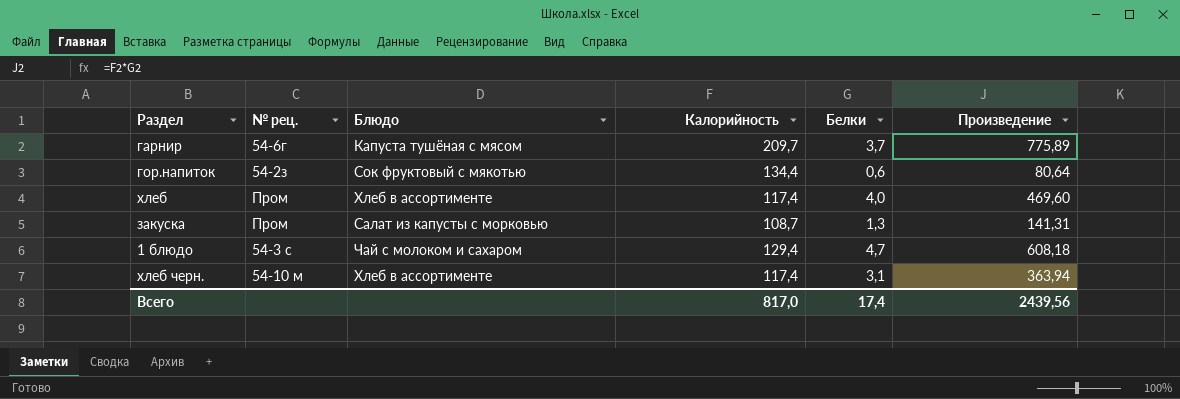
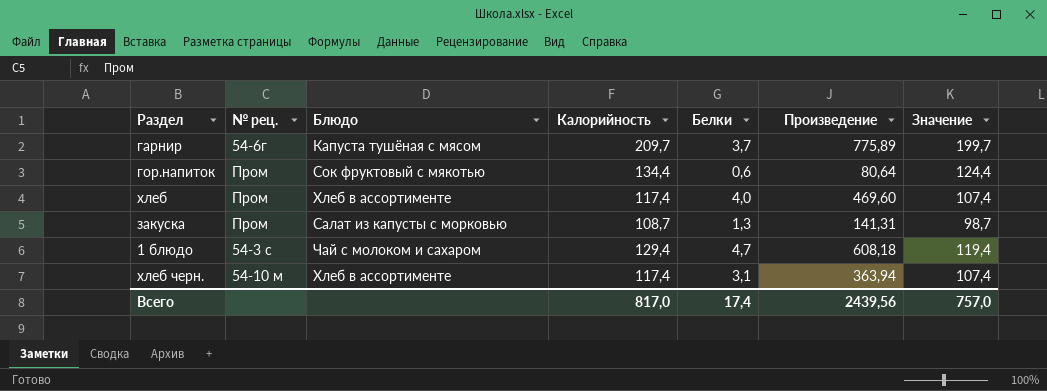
column Значение | formula: none -> [Калорийность] - 10
гор.напиток | № рец.: 54-2з -> Пром

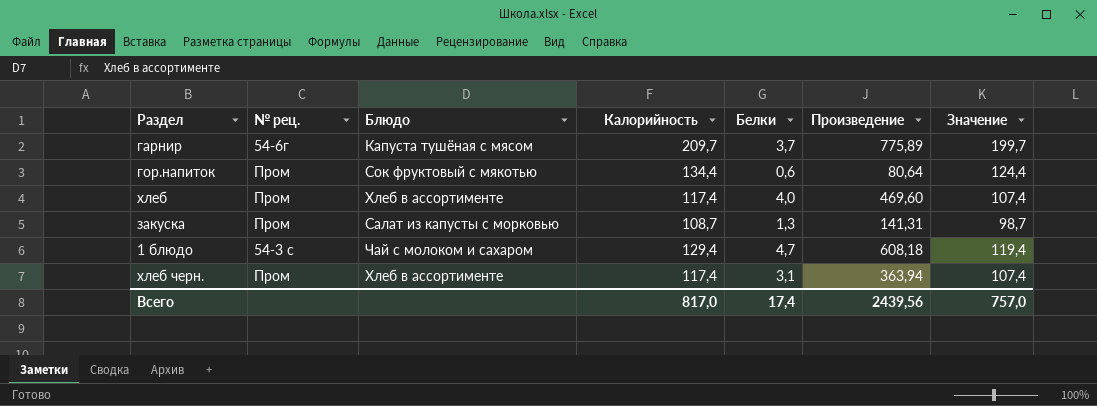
хлеб черн. | № рец.: 54-10 м -> Пром

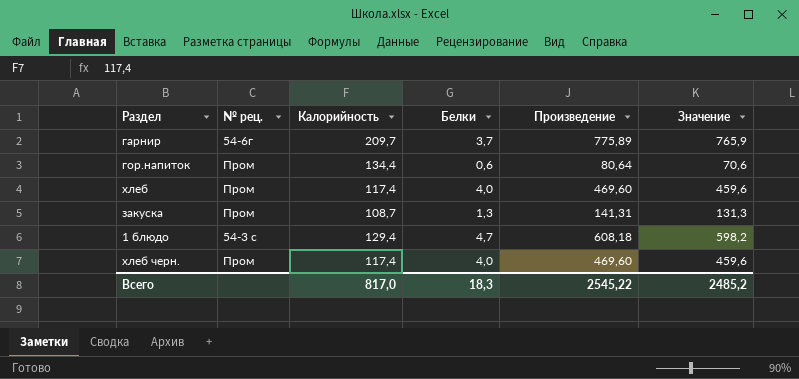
column Блюдо | position: 3 -> none
column Значение | formula: [Калорийность] - 10 -> [Произведение] - 10
хлеб черн. | Белки: 3,1 -> 4,0
хлеб черн. | Произведение: 363,94 -> 469,60
Всего | Белки: 17,4 -> 18,3
Всего | Произведение: 2439,56 -> 2545,22
Всего | Значение: 757,0 -> 2485,2

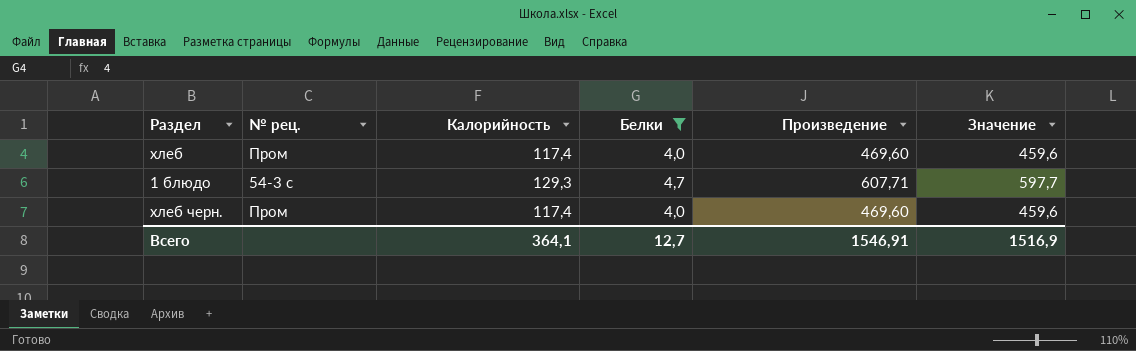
filter: none -> Белки >= 4,0
1 блюдо | Калорийность: 129,4 -> 129,3
1 блюдо | Произведение: 608,18 -> 607,71
1 блюдо | Значение: 598,2 -> 597,7
Всего | Калорийность: 817,0 -> 364,1
Всего | Белки: 18,3 -> 12,7
Всего | Произведение: 2545,22 -> 1546,91
Всего | Значение: 2485,2 -> 1516,9

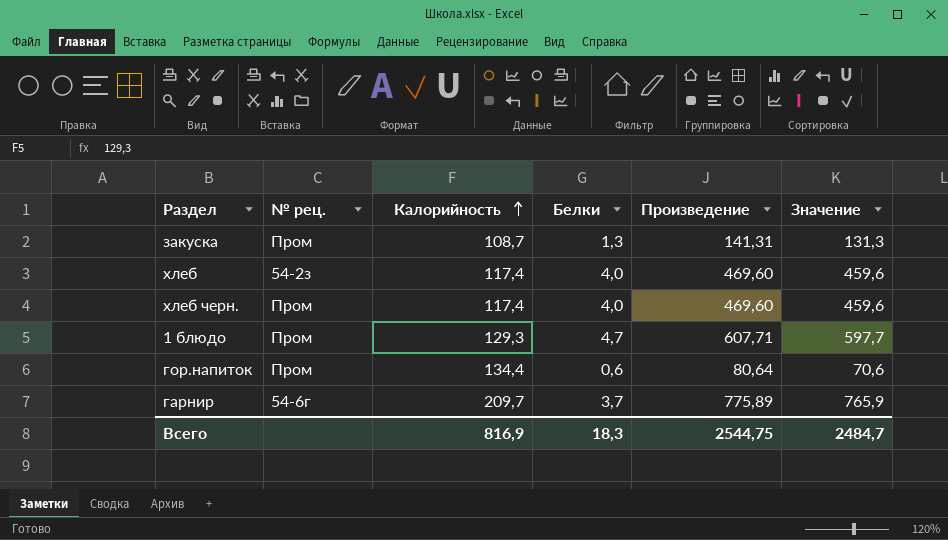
filter: Белки >= 4,0 -> none
row order: none -> Калорийность ascending
хлеб | № рец.: Пром -> 54-2з
1 блюдо | № рец.: 54-3 с -> Пром
Всего | Калорийность: 364,1 -> 816,9
Всего | Белки: 12,7 -> 18,3
Всего | Произведение: 1546,91 -> 2544,75
Всего | Значение: 1516,9 -> 2484,7

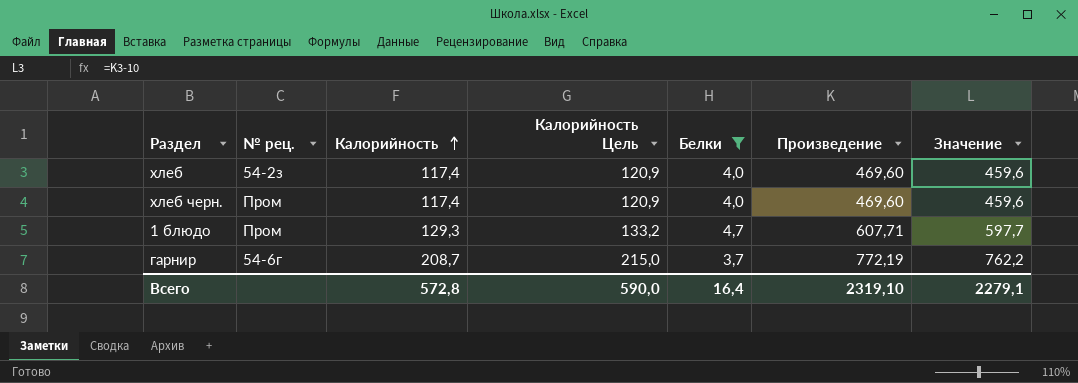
filter: none -> Белки >= 3,7
column Калорийность Цель | formula: none -> [Калорийность] * 1,03
гарнир | Калорийность: 209,7 -> 208,7
гарнир | Произведение: 775,89 -> 772,19
гарнир | Значение: 765,9 -> 762,2
Всего | Калорийность: 816,9 -> 572,8
Всего | Белки: 18,3 -> 16,4
Всего | Произведение: 2544,75 -> 2319,10
Всего | Значение: 2484,7 -> 2279,1

